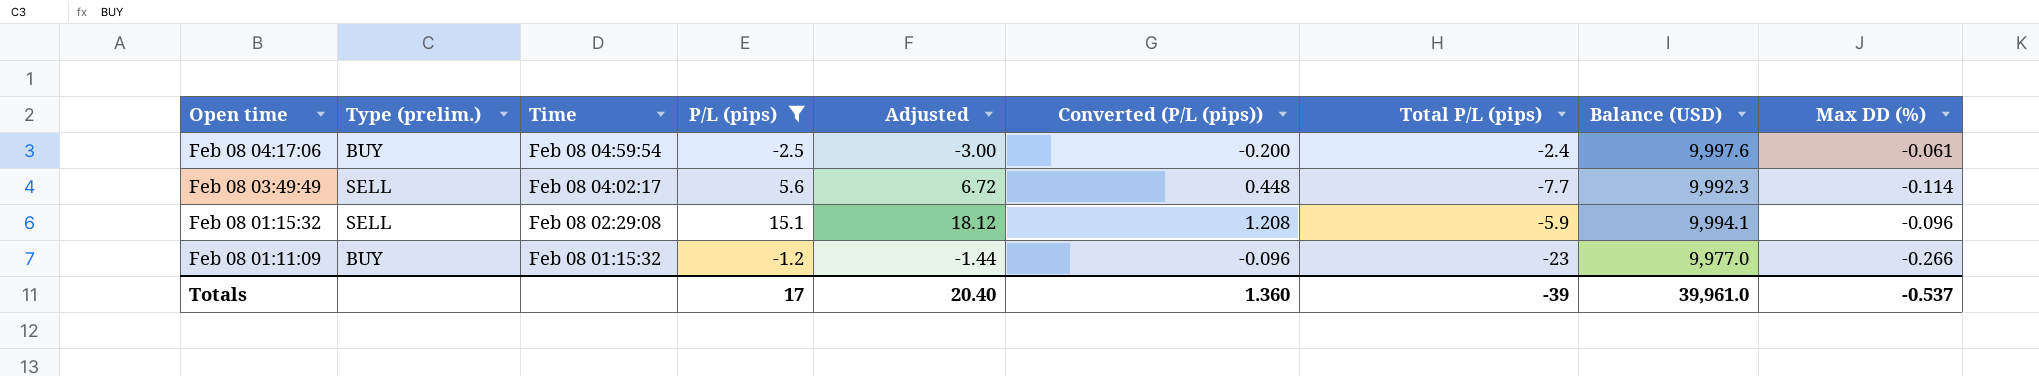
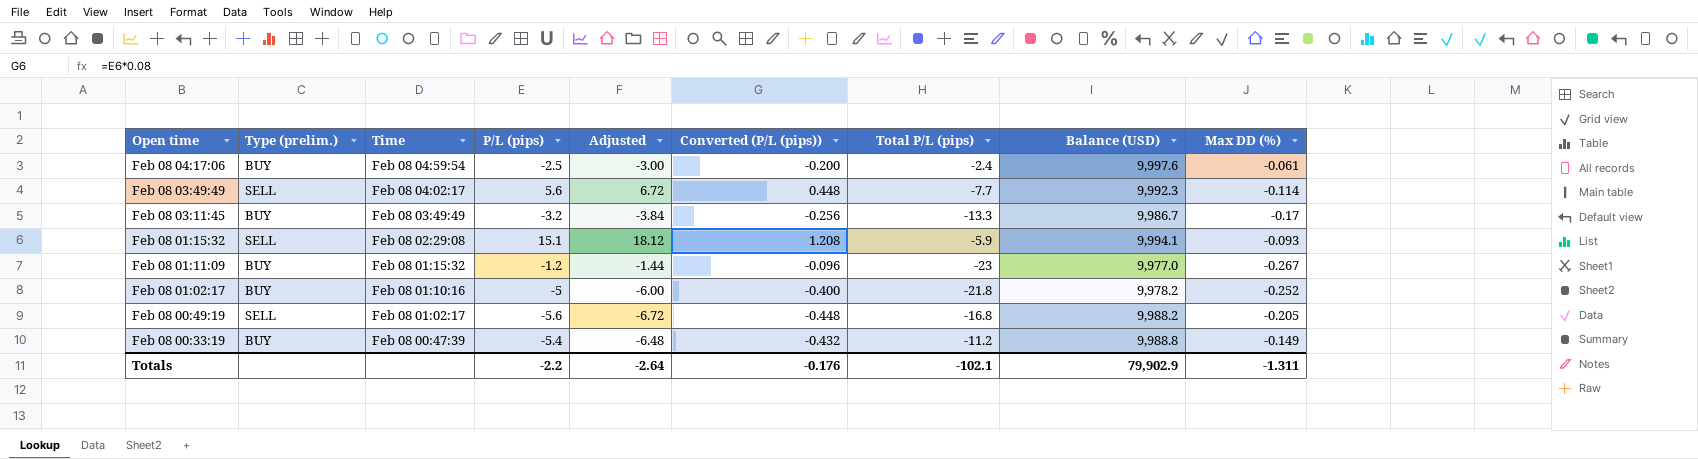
filter: P/L (pips) >= -2.5 -> none
Feb 08 01:15:32 | Max DD (%): -0.096 -> -0.093
Feb 08 01:11:09 | Max DD (%): -0.266 -> -0.267
Totals | P/L (pips): 17 -> -2.2
Totals | Adjusted: 20.40 -> -2.64
Totals | Converted (P/L (pips)): 1.360 -> -0.176
Totals | Total P/L (pips): -39 -> -102.1
Totals | Balance (USD): 39,961.0 -> 79,902.9
Totals | Max DD (%): -0.537 -> -1.311

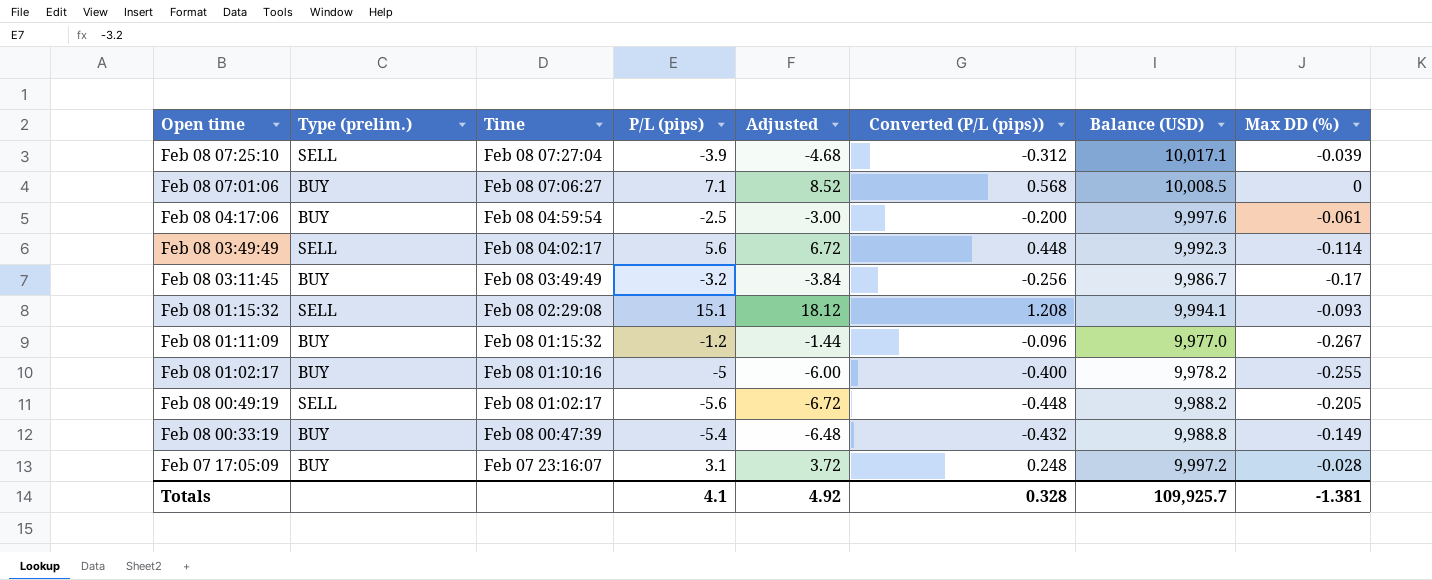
column Total P/L (pips) | position: 7 -> none
row Feb 08 07:25:10: none -> SELL | Feb 08 07:27:04 | -3.9 | -4.68 | -0.312 | 10,017.1 | -0.039
row Feb 08 07:01:06: none -> BUY | Feb 08 07:06:27 | 7.1 | 8.52 | 0.568 | 10,008.5 | 0
Feb 08 01:02:17 | Max DD (%): -0.252 -> -0.255
row Feb 07 17:05:09: none -> BUY | Feb 07 23:16:07 | 3.1 | 3.72 | 0.248 | 9,997.2 | -0.028
Totals | P/L (pips): -2.2 -> 4.1
Totals | Adjusted: -2.64 -> 4.92
Totals | Converted (P/L (pips)): -0.176 -> 0.328
Totals | Balance (USD): 79,902.9 -> 109,925.7
Totals | Max DD (%): -1.311 -> -1.381

